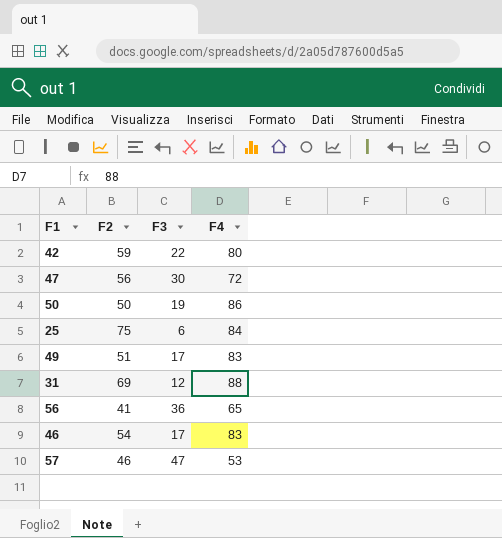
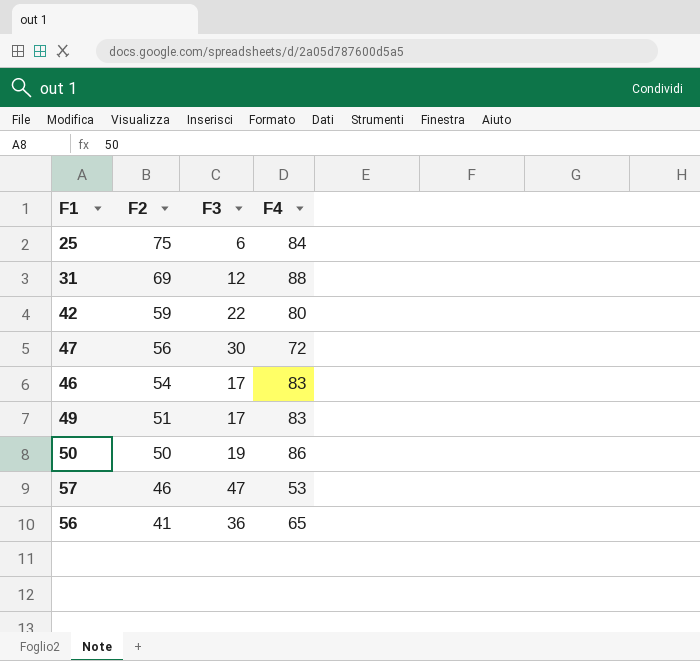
row order: none -> F2 descending

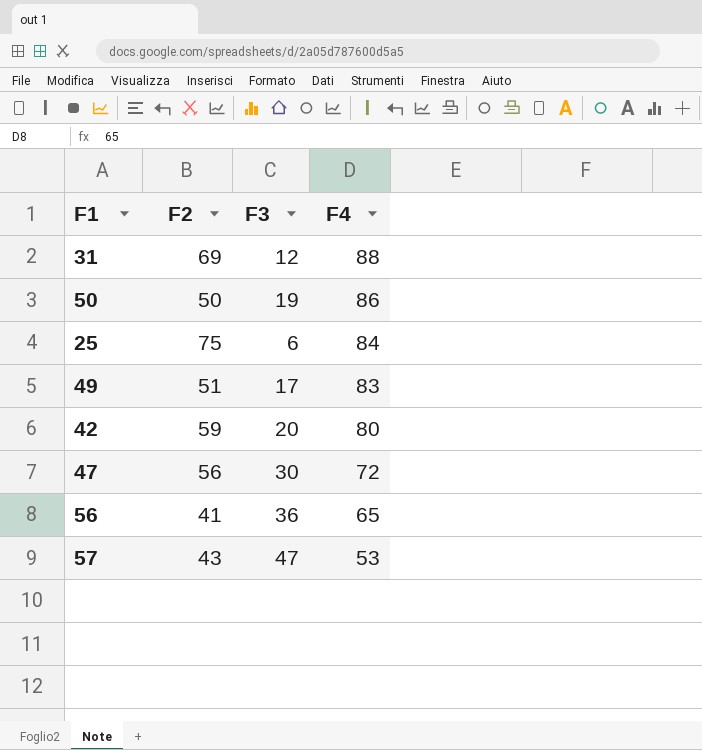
row order: F2 descending -> F4 descending
row 46: 54 | 17 | 83 -> none
42 | F3: 22 -> 20
57 | F2: 46 -> 43

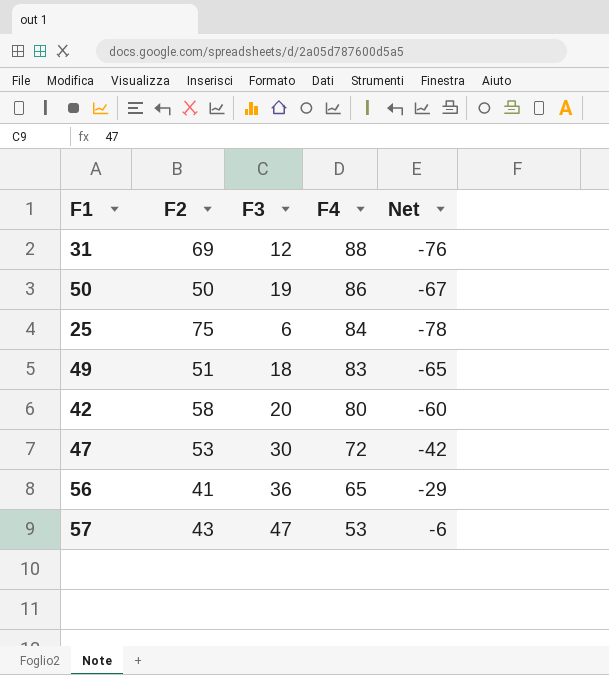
column Net | formula: none -> [F3] - [F4]
49 | F3: 17 -> 18
42 | F2: 59 -> 58
47 | F2: 56 -> 53

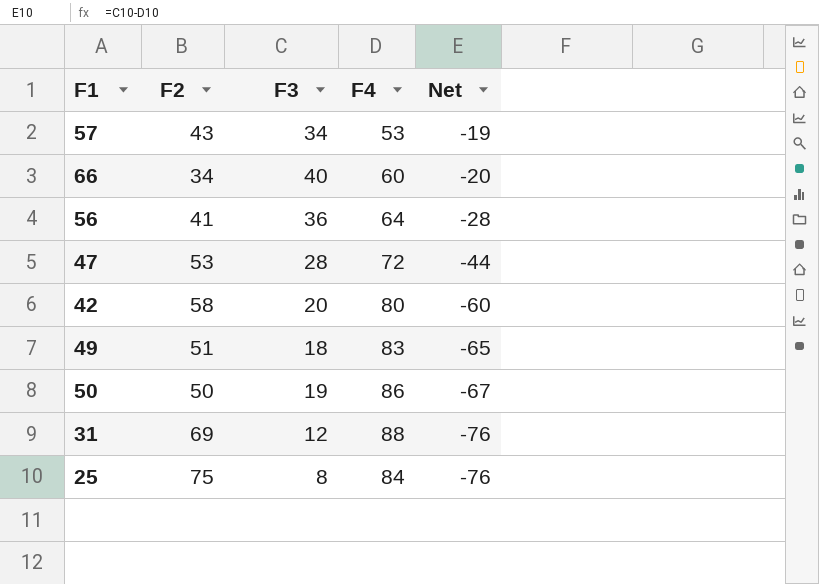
row order: F4 descending -> Net descending
57 | F3: 47 -> 34
57 | Net: -6 -> -19
row 66: none -> 34 | 40 | 60 | -20
56 | F4: 65 -> 64
56 | Net: -29 -> -28
47 | F3: 30 -> 28
47 | Net: -42 -> -44
25 | F3: 6 -> 8
25 | Net: -78 -> -76

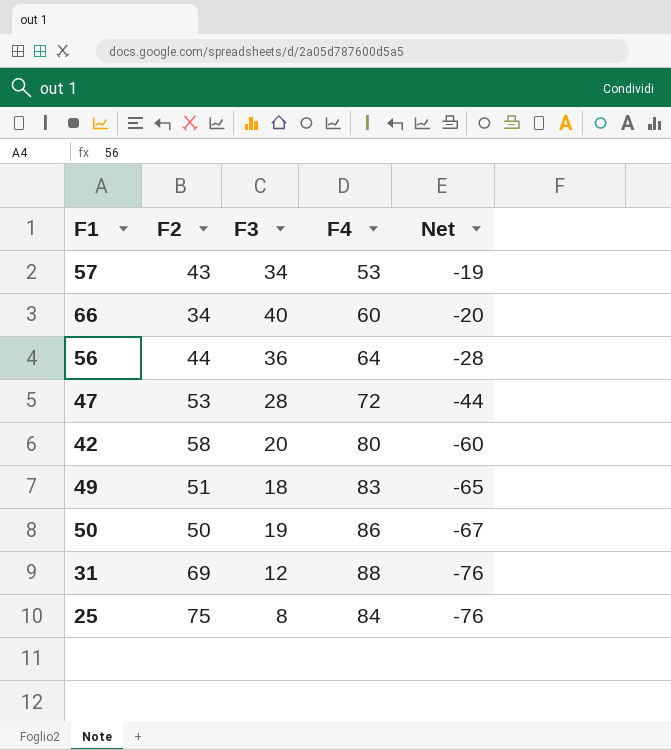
56 | F2: 41 -> 44

